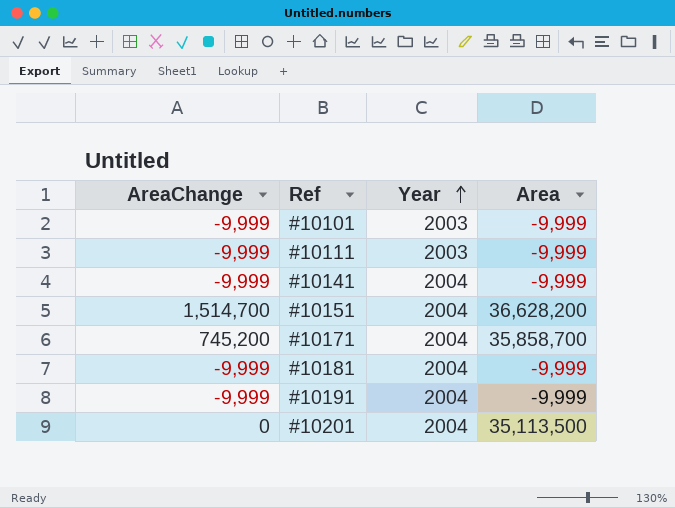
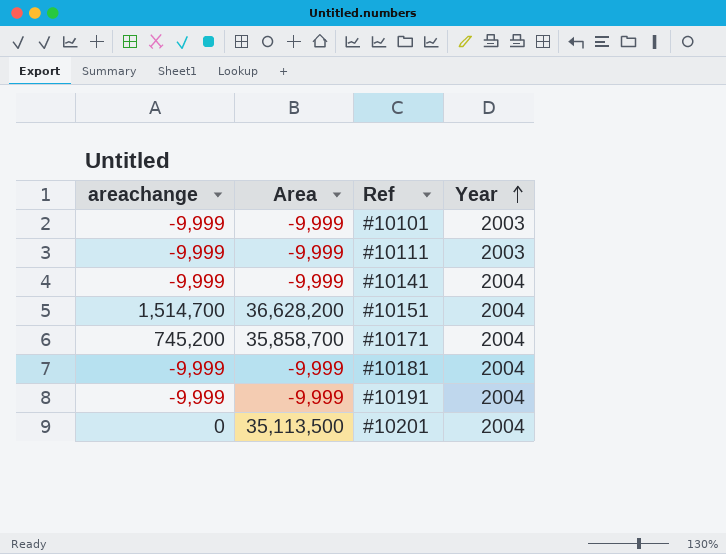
column name: AreaChange -> areachange
column Area | position: 4 -> 2

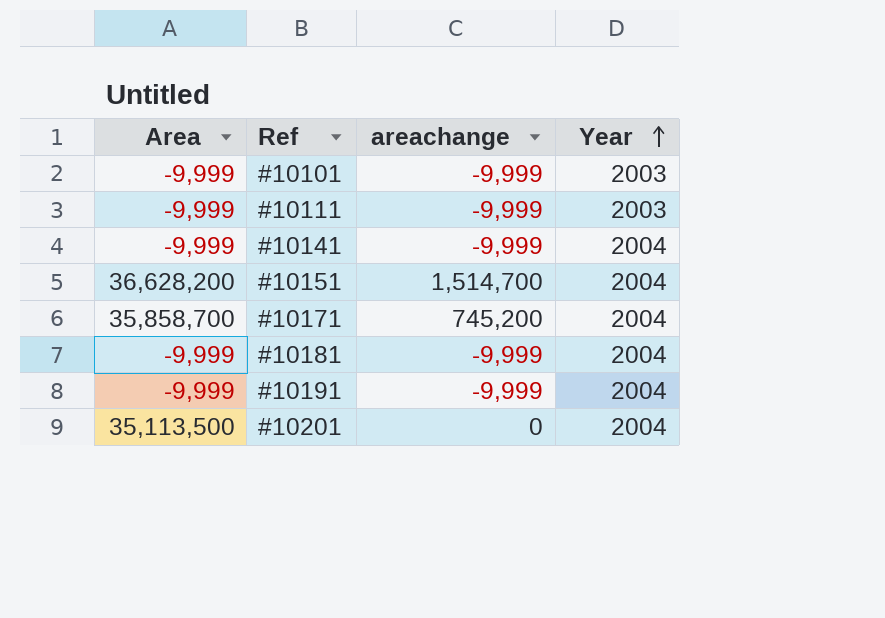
column areachange | position: 1 -> 3

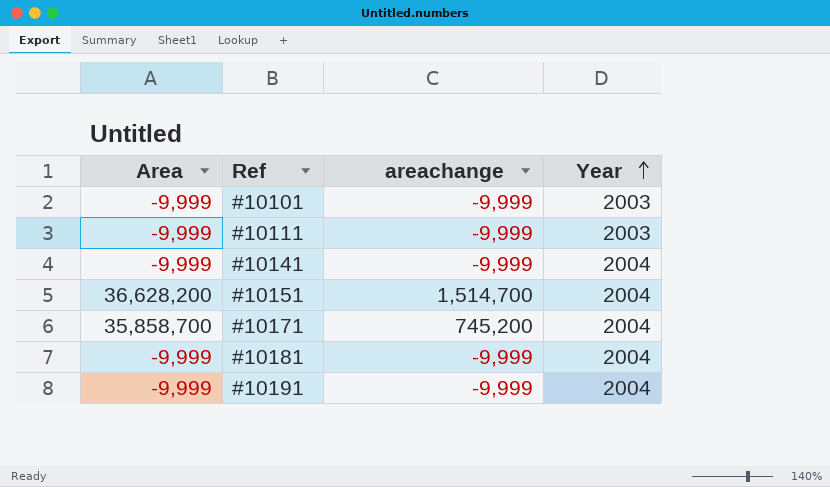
row #10201: 35,113,500 | 0 | 2004 -> none

